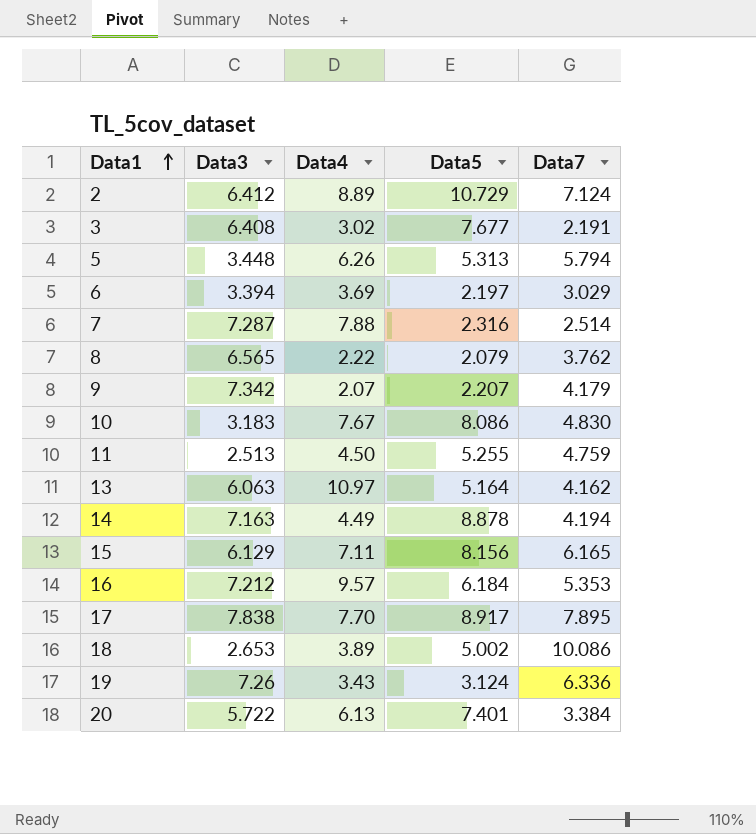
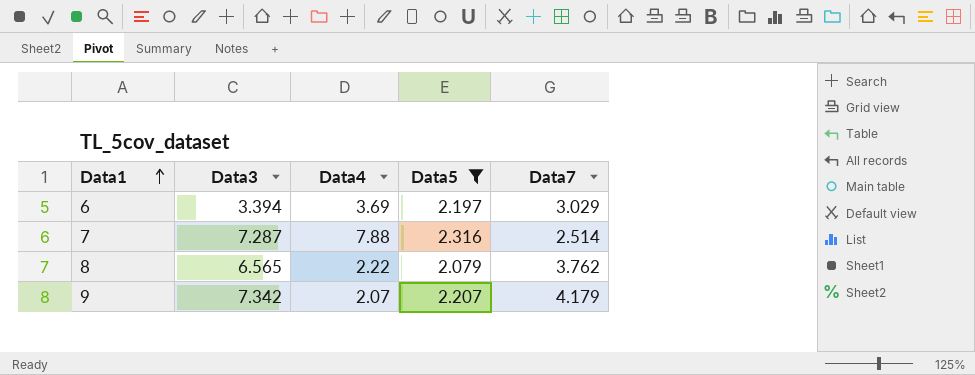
filter: none -> Data5 <= 2.316

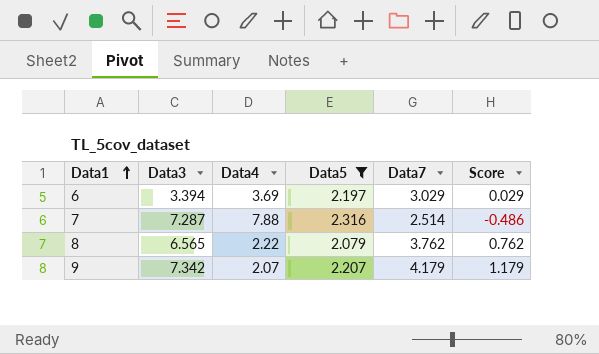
column Score | formula: none -> [Data7] - 3

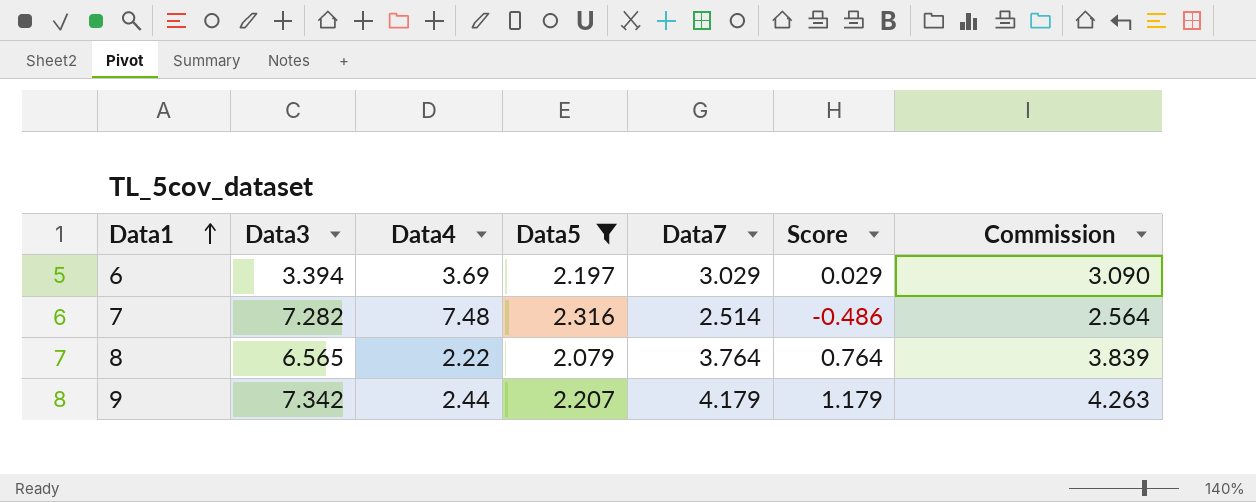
column Commission | formula: none -> [Data7] * 1.02
7 | Data3: 7.287 -> 7.282
7 | Data4: 7.88 -> 7.48
8 | Data7: 3.762 -> 3.764
8 | Score: 0.762 -> 0.764
9 | Data4: 2.07 -> 2.44

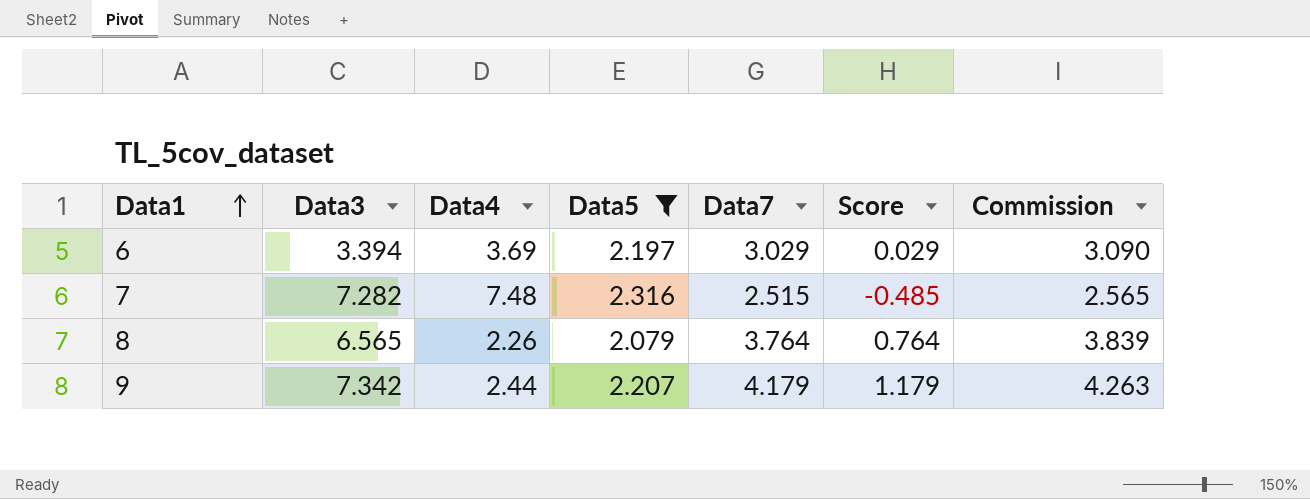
7 | Data7: 2.514 -> 2.515
7 | Score: -0.486 -> -0.485
7 | Commission: 2.564 -> 2.565
8 | Data4: 2.22 -> 2.26

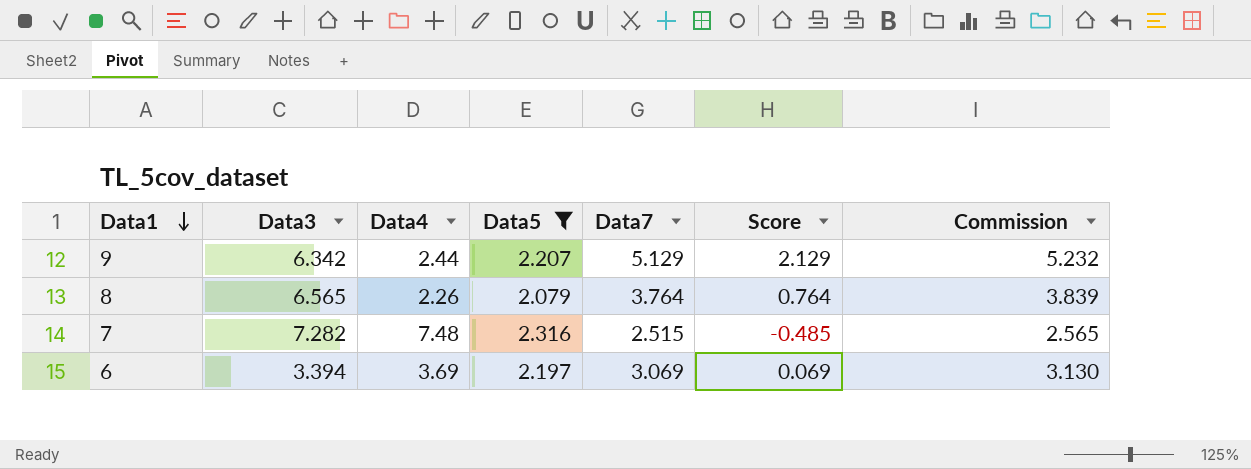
row order: Data1 ascending -> Data1 descending
9 | Data3: 7.342 -> 6.342
9 | Data7: 4.179 -> 5.129
9 | Score: 1.179 -> 2.129
9 | Commission: 4.263 -> 5.232
6 | Data7: 3.029 -> 3.069
6 | Score: 0.029 -> 0.069
6 | Commission: 3.090 -> 3.130

